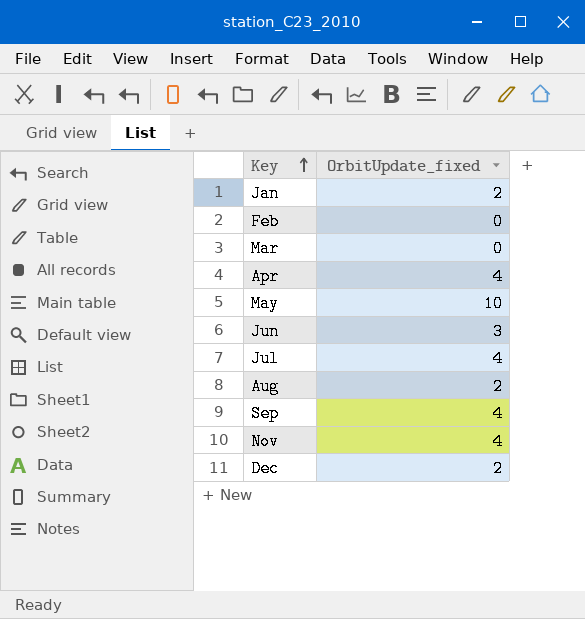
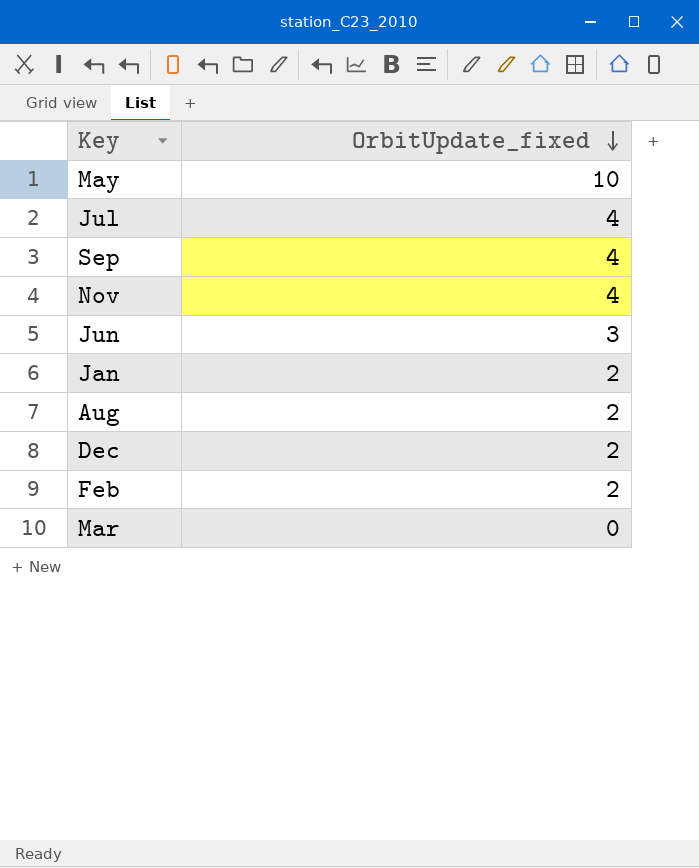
row order: Key ascending -> OrbitUpdate_fixed descending
row Apr: 4 -> none
Feb | OrbitUpdate_fixed: 0 -> 2

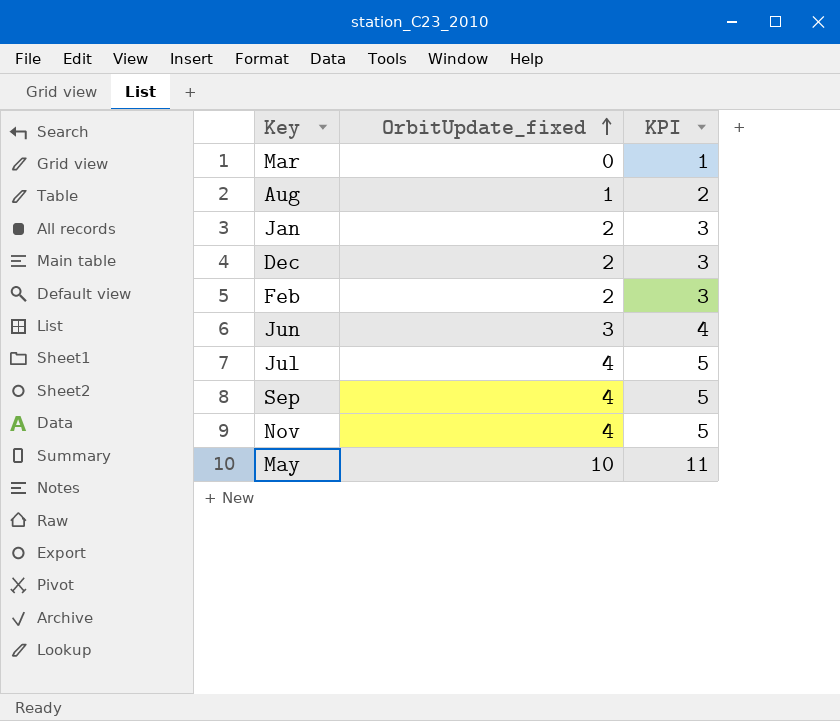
row order: OrbitUpdate_fixed descending -> OrbitUpdate_fixed ascending
column KPI | formula: none -> [OrbitUpdate_fixed] + 1
Aug | OrbitUpdate_fixed: 2 -> 1

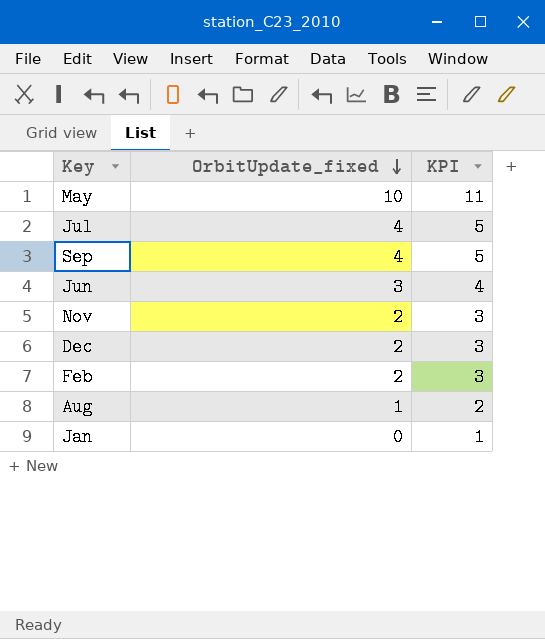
row order: OrbitUpdate_fixed ascending -> OrbitUpdate_fixed descending
row Mar: 0 | 1 -> none
Nov | OrbitUpdate_fixed: 4 -> 2
Nov | KPI: 5 -> 3
Jan | OrbitUpdate_fixed: 2 -> 0
Jan | KPI: 3 -> 1

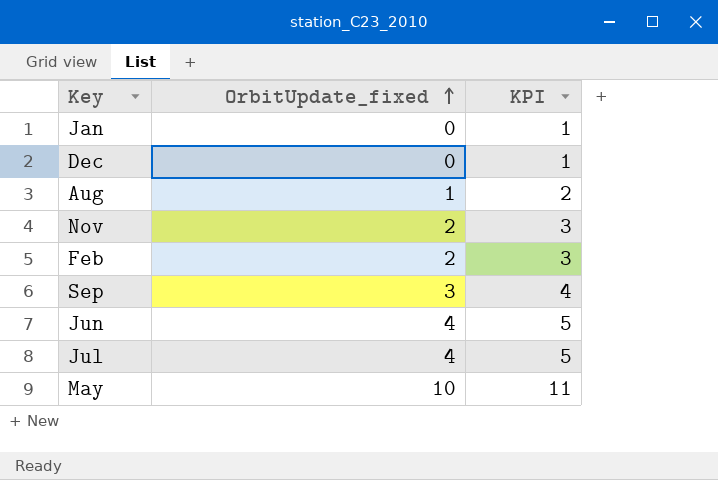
row order: OrbitUpdate_fixed descending -> OrbitUpdate_fixed ascending
Dec | OrbitUpdate_fixed: 2 -> 0
Dec | KPI: 3 -> 1
Sep | OrbitUpdate_fixed: 4 -> 3
Sep | KPI: 5 -> 4
Jun | OrbitUpdate_fixed: 3 -> 4
Jun | KPI: 4 -> 5

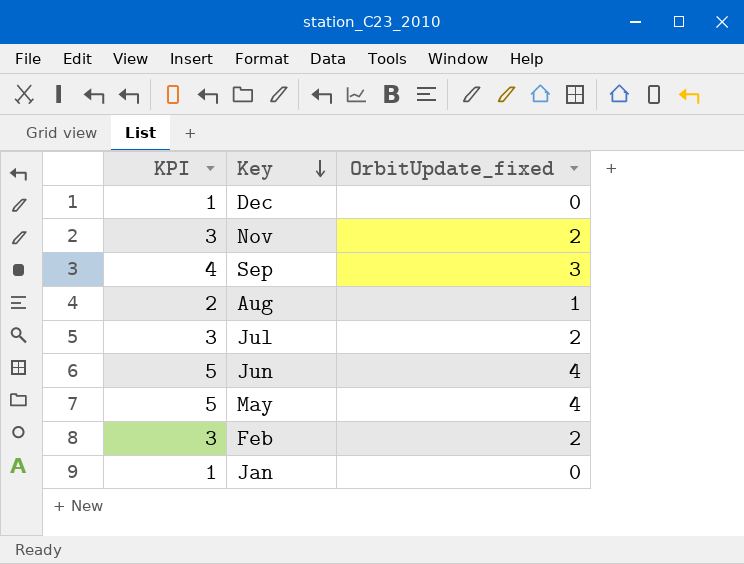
row order: OrbitUpdate_fixed ascending -> Key descending
column KPI | position: 3 -> 1
Jul | KPI: 5 -> 3
Jul | OrbitUpdate_fixed: 4 -> 2
May | KPI: 11 -> 5
May | OrbitUpdate_fixed: 10 -> 4

